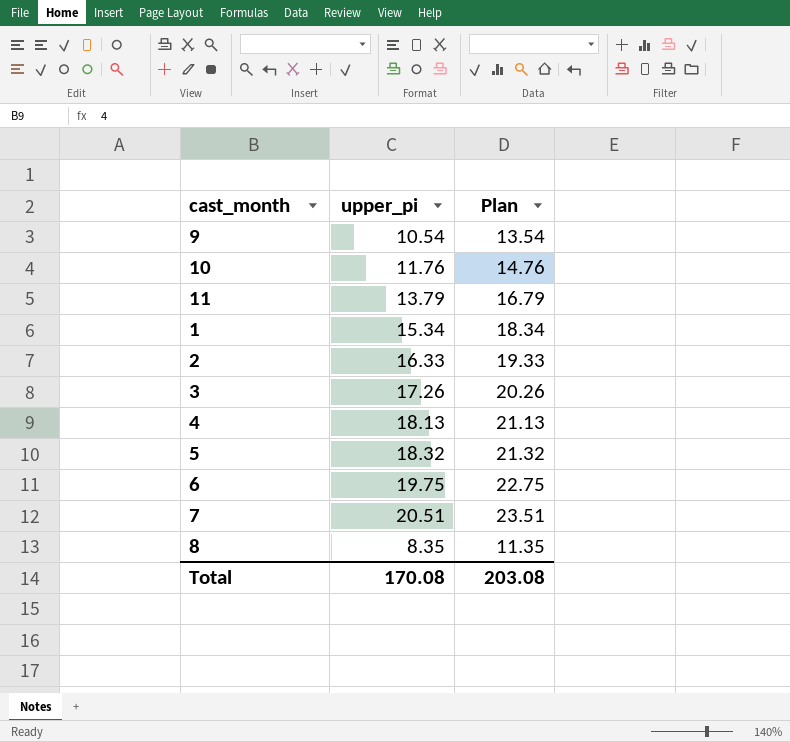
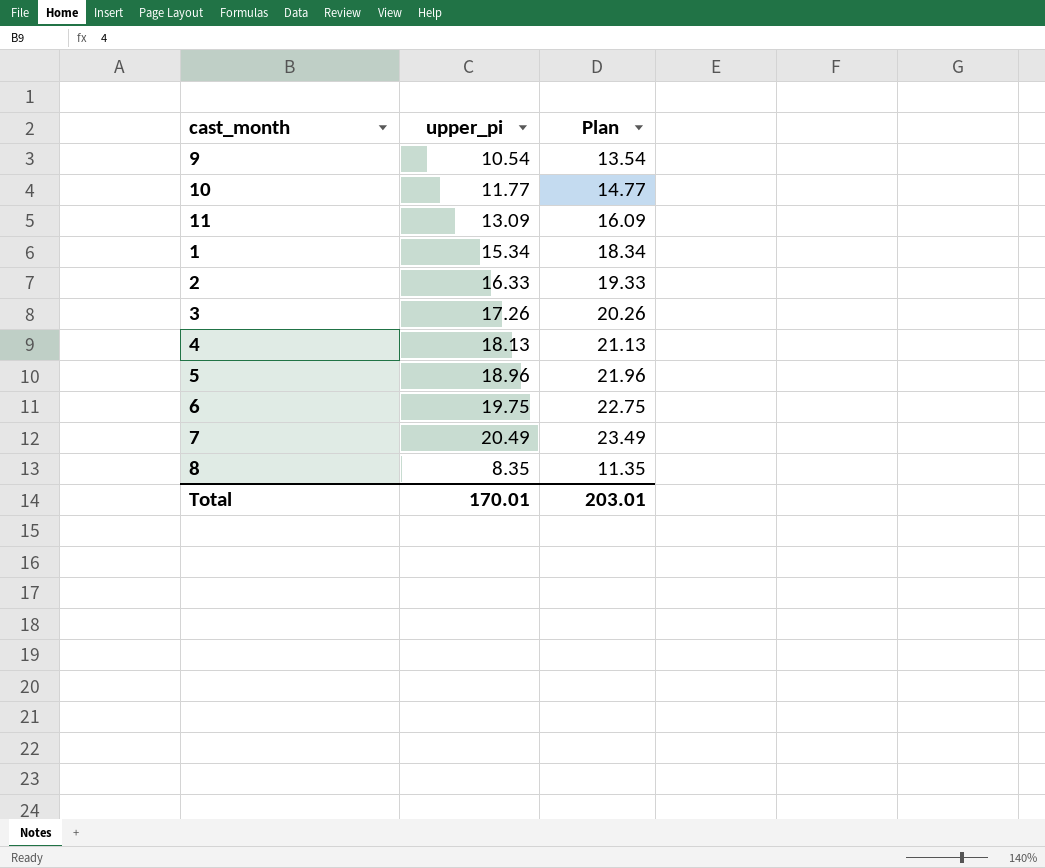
10 | upper_pi: 11.76 -> 11.77
10 | Plan: 14.76 -> 14.77
11 | upper_pi: 13.79 -> 13.09
11 | Plan: 16.79 -> 16.09
5 | upper_pi: 18.32 -> 18.96
5 | Plan: 21.32 -> 21.96
7 | upper_pi: 20.51 -> 20.49
7 | Plan: 23.51 -> 23.49
Total | upper_pi: 170.08 -> 170.01
Total | Plan: 203.08 -> 203.01

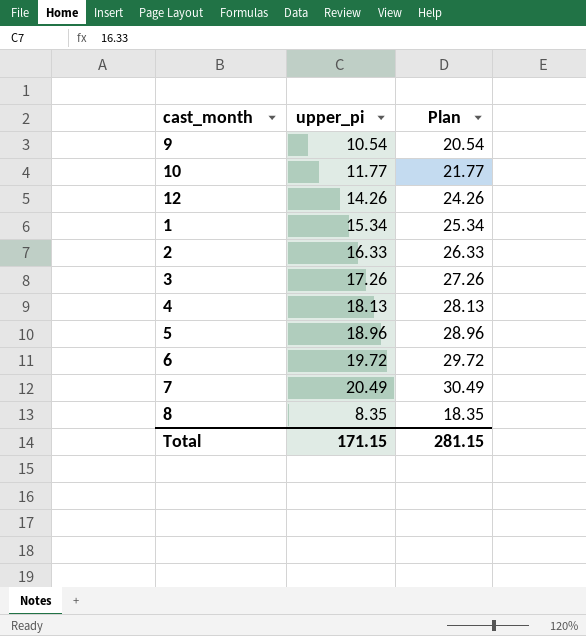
column Plan | formula: [upper_pi] + 3 -> [upper_pi] + 10
row 11: 13.09 | 16.09 -> none
row 12: none -> 14.26 | 24.26
6 | upper_pi: 19.75 -> 19.72
Total | upper_pi: 170.01 -> 171.15
Total | Plan: 203.01 -> 281.15

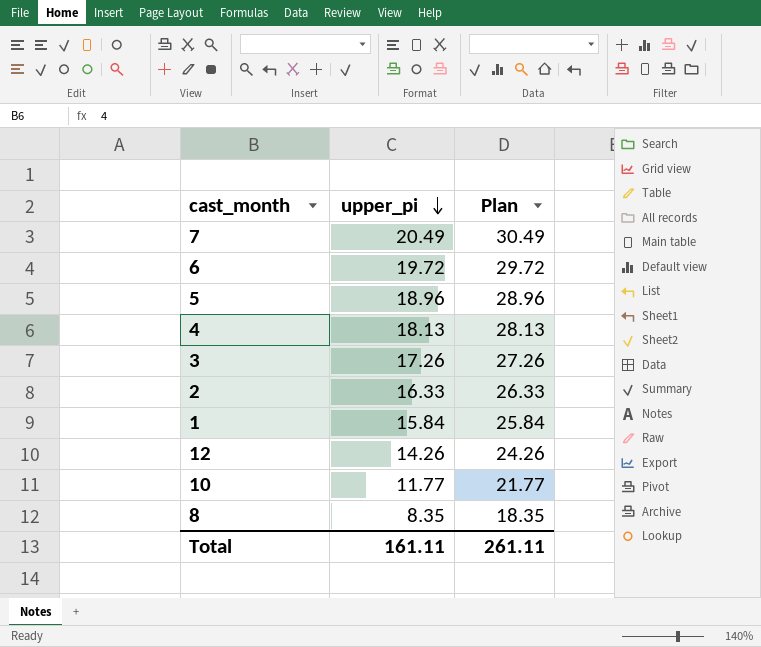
row order: none -> upper_pi descending
row 9: 10.54 | 20.54 -> none
1 | upper_pi: 15.34 -> 15.84
1 | Plan: 25.34 -> 25.84
Total | upper_pi: 171.15 -> 161.11
Total | Plan: 281.15 -> 261.11

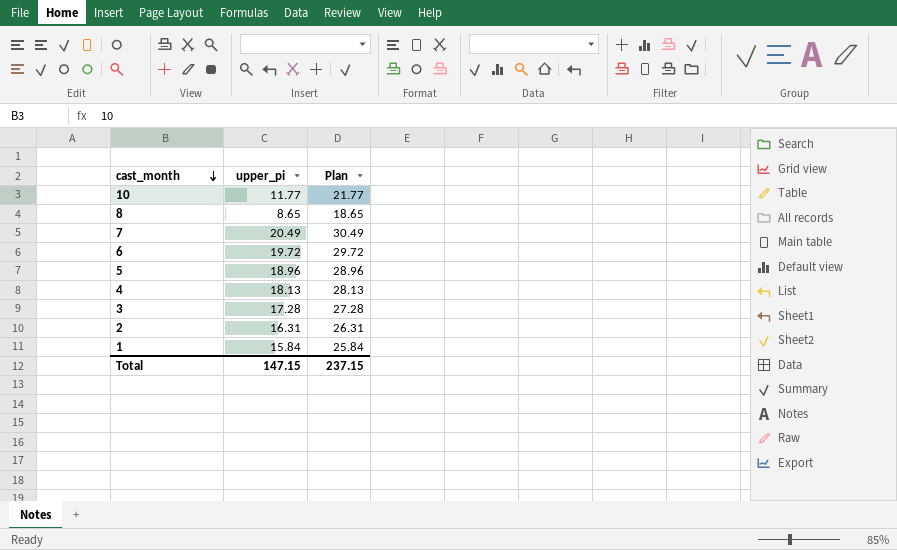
row order: upper_pi descending -> cast_month descending
row 12: 14.26 | 24.26 -> none
8 | upper_pi: 8.35 -> 8.65
8 | Plan: 18.35 -> 18.65
3 | upper_pi: 17.26 -> 17.28
3 | Plan: 27.26 -> 27.28
2 | upper_pi: 16.33 -> 16.31
2 | Plan: 26.33 -> 26.31
Total | upper_pi: 161.11 -> 147.15
Total | Plan: 261.11 -> 237.15

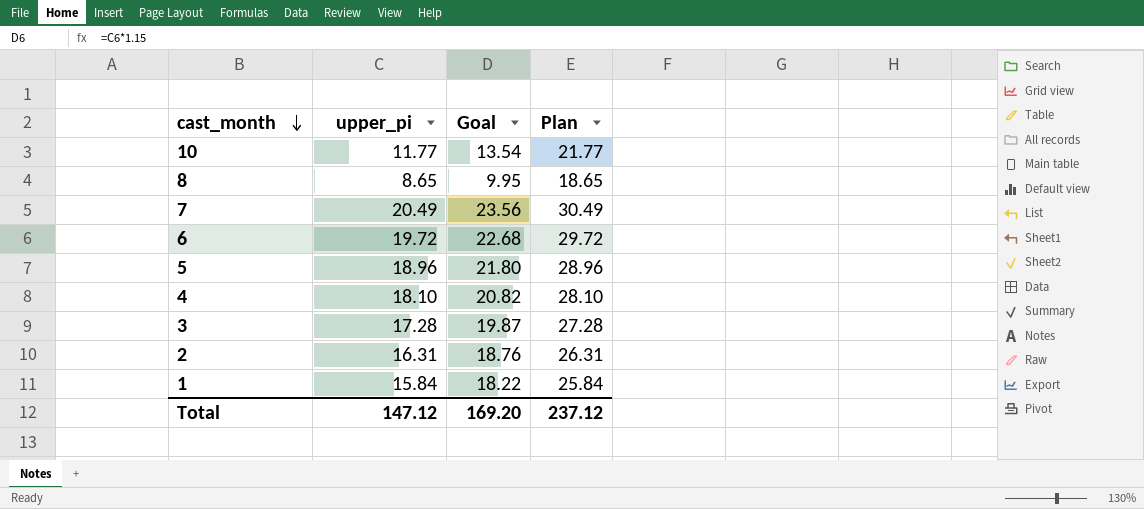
column Goal | formula: none -> [upper_pi] * 1.15
4 | upper_pi: 18.13 -> 18.10
4 | Plan: 28.13 -> 28.10
Total | upper_pi: 147.15 -> 147.12
Total | Plan: 237.15 -> 237.12

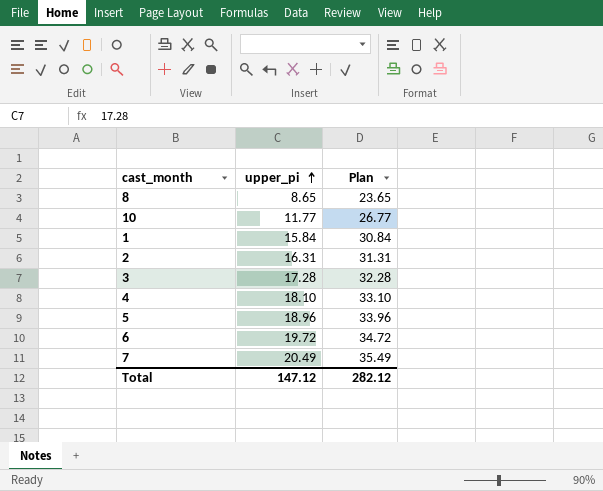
row order: cast_month descending -> upper_pi ascending
column Goal | formula: [upper_pi] * 1.15 -> none
column Plan | formula: [upper_pi] + 10 -> [upper_pi] + 15
Total | Plan: 237.12 -> 282.12

